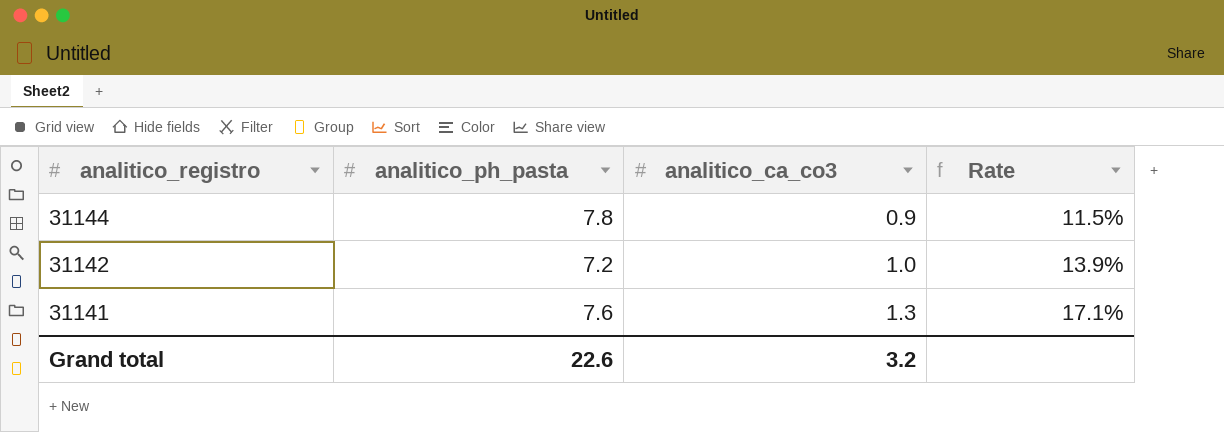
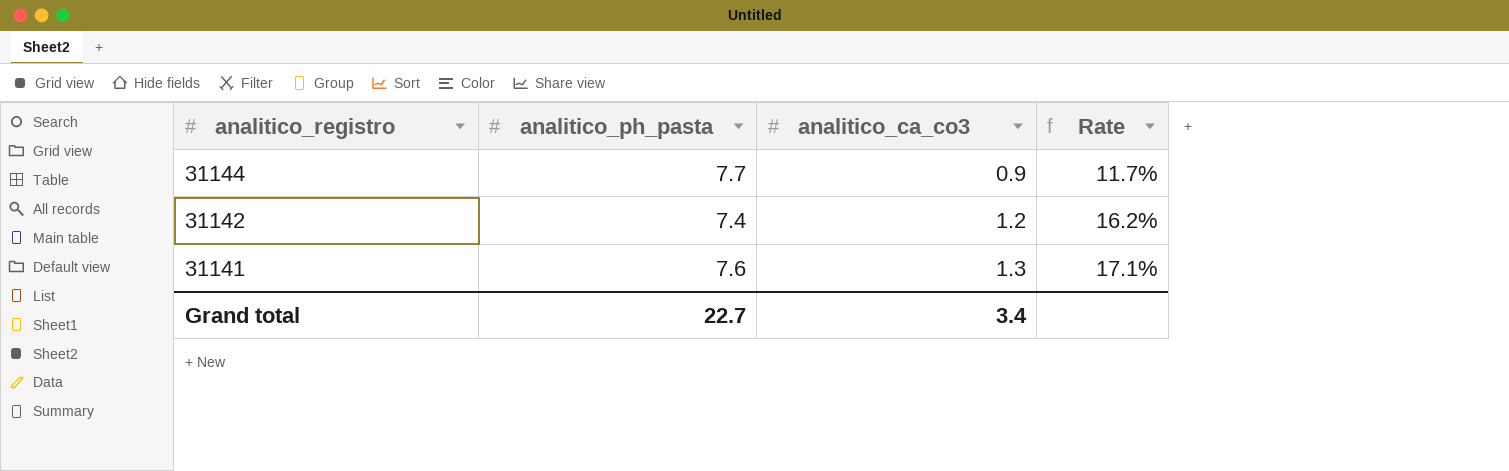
31144 | analitico_ph_pasta: 7.8 -> 7.7
31144 | Rate: 11.5% -> 11.7%
31142 | analitico_ph_pasta: 7.2 -> 7.4
31142 | analitico_ca_co3: 1.0 -> 1.2
31142 | Rate: 13.9% -> 16.2%
Grand total | analitico_ph_pasta: 22.6 -> 22.7
Grand total | analitico_ca_co3: 3.2 -> 3.4

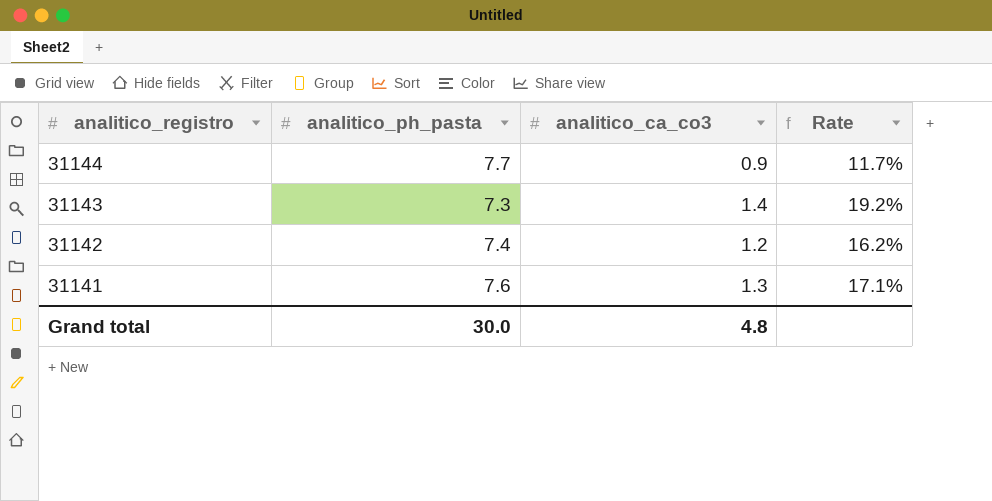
row 31143: none -> 7.3 | 1.4 | 19.2%
Grand total | analitico_ph_pasta: 22.7 -> 30.0
Grand total | analitico_ca_co3: 3.4 -> 4.8

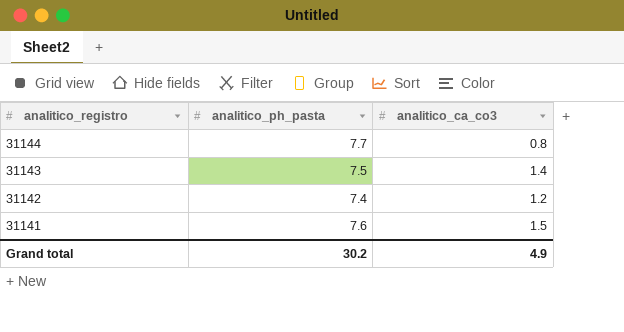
column Rate | formula: [analitico_ca_co3] / [analitico_ph_pasta] -> none
31144 | analitico_ca_co3: 0.9 -> 0.8
31143 | analitico_ph_pasta: 7.3 -> 7.5
31141 | analitico_ca_co3: 1.3 -> 1.5
Grand total | analitico_ph_pasta: 30.0 -> 30.2
Grand total | analitico_ca_co3: 4.8 -> 4.9

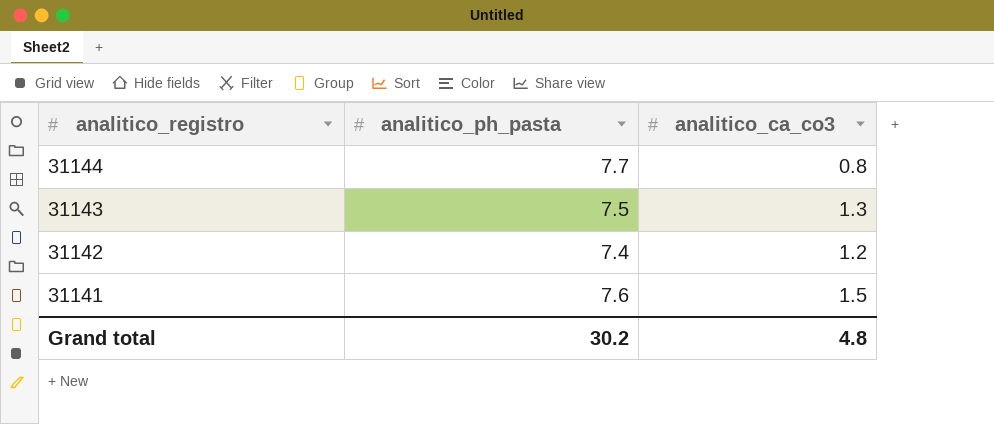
31143 | analitico_ca_co3: 1.4 -> 1.3
Grand total | analitico_ca_co3: 4.9 -> 4.8

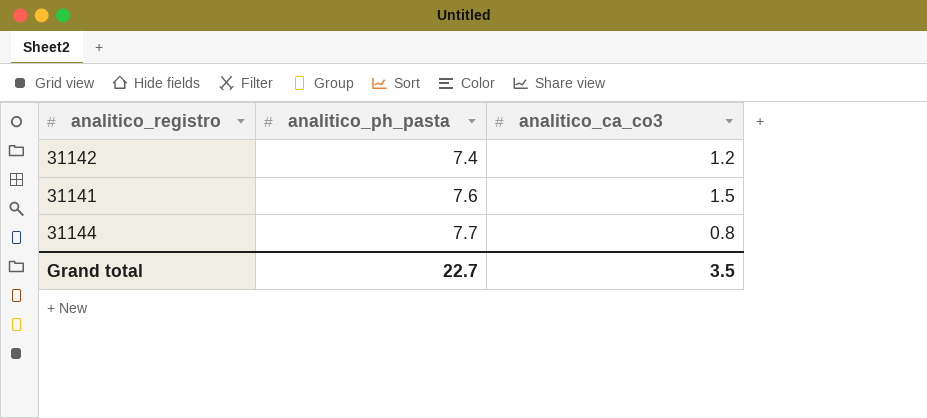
row order: analitico_registro descending -> analitico_ph_pasta ascending
row 31143: 7.5 | 1.3 -> none
Grand total | analitico_ph_pasta: 30.2 -> 22.7
Grand total | analitico_ca_co3: 4.8 -> 3.5

